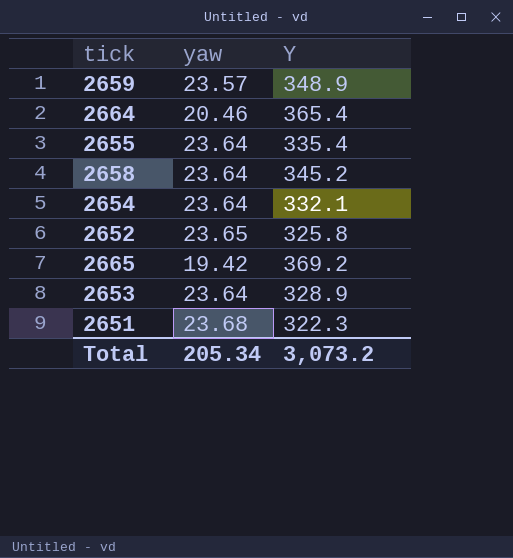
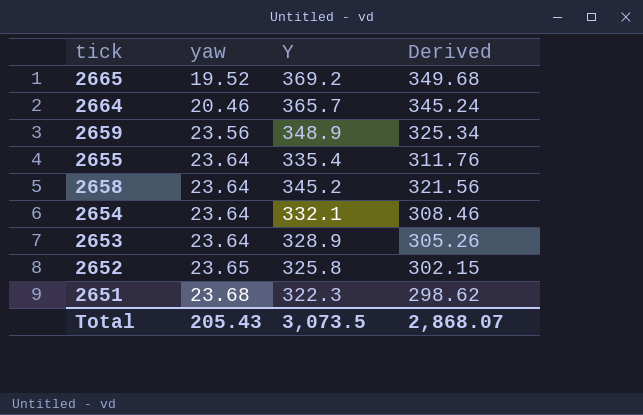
row order: none -> yaw ascending
column Derived | formula: none -> [Y] - [yaw]
2665 | yaw: 19.42 -> 19.52
2664 | Y: 365.4 -> 365.7
2659 | yaw: 23.57 -> 23.56
Total | yaw: 205.34 -> 205.43
Total | Y: 3,073.2 -> 3,073.5

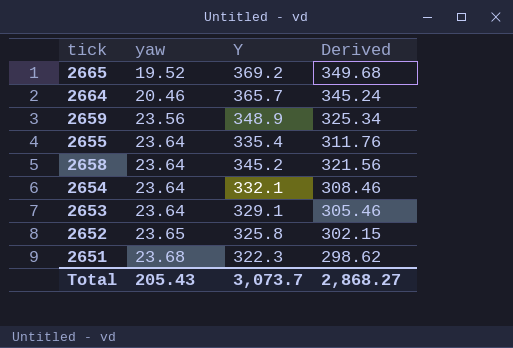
2653 | Y: 328.9 -> 329.1
2653 | Derived: 305.26 -> 305.46
Total | Y: 3,073.5 -> 3,073.7
Total | Derived: 2,868.07 -> 2,868.27

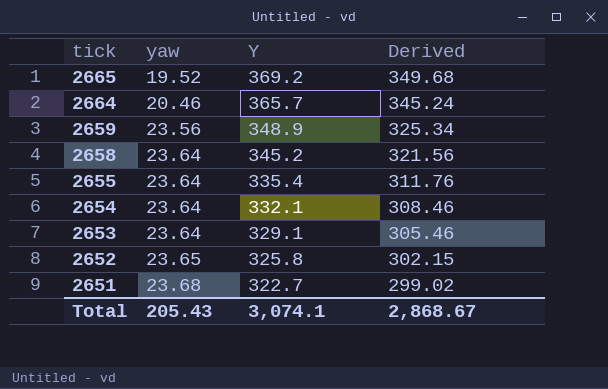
row order: yaw ascending -> tick descending
2651 | Y: 322.3 -> 322.7
2651 | Derived: 298.62 -> 299.02
Total | Y: 3,073.7 -> 3,074.1
Total | Derived: 2,868.27 -> 2,868.67

